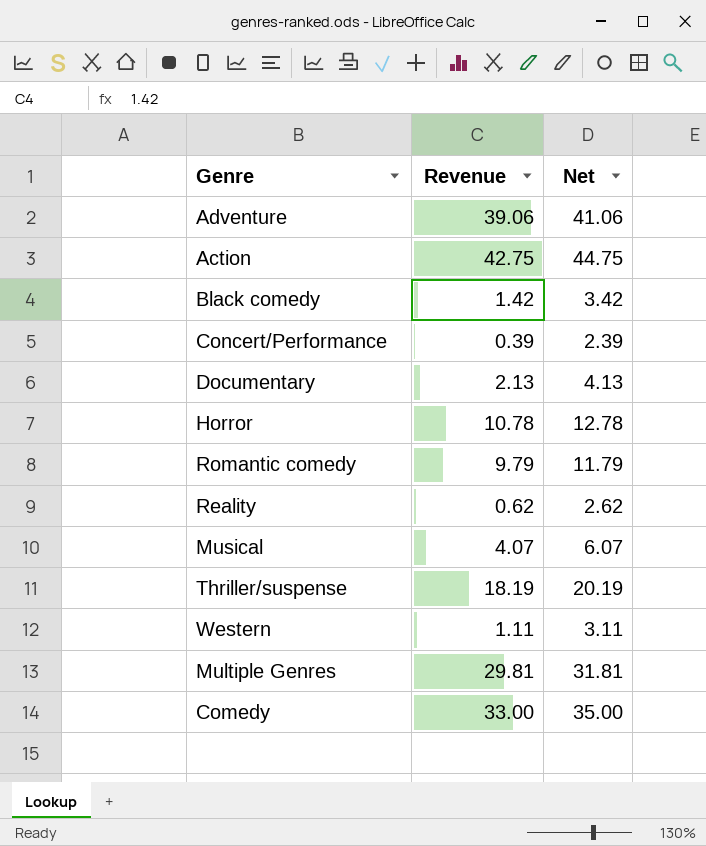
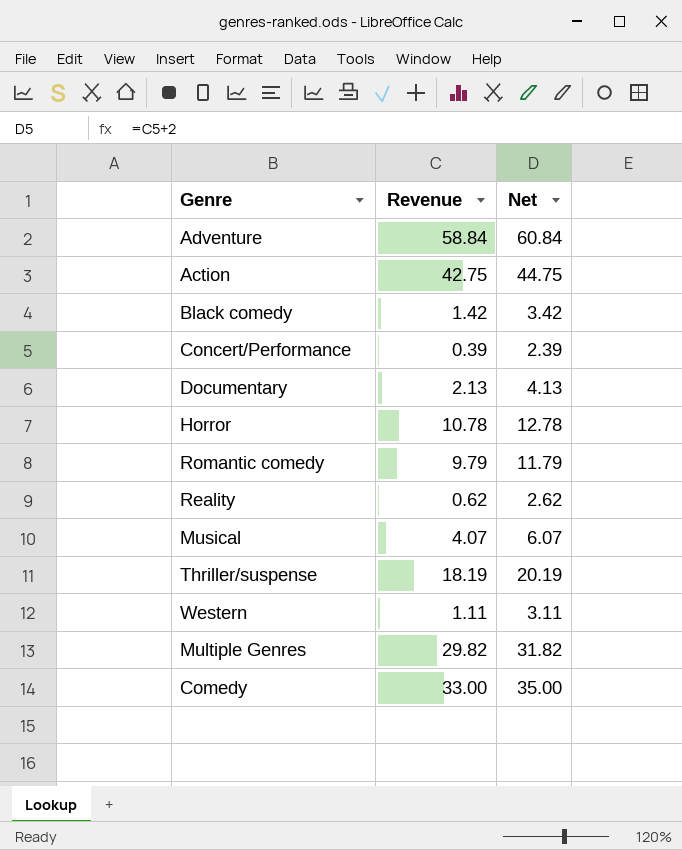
Adventure | Revenue: 39.06 -> 58.84
Adventure | Net: 41.06 -> 60.84
Multiple Genres | Revenue: 29.81 -> 29.82
Multiple Genres | Net: 31.81 -> 31.82

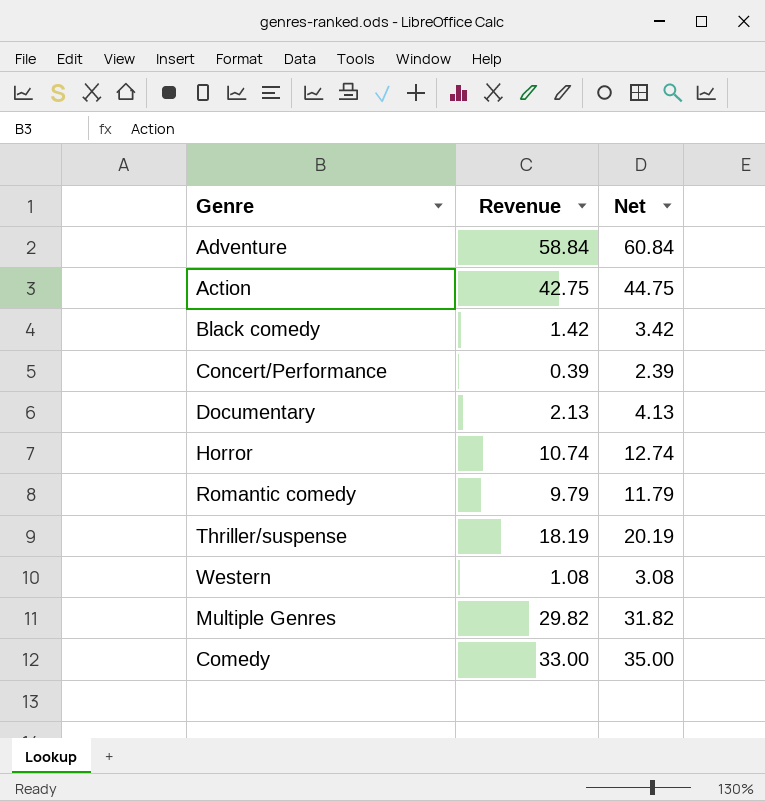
row Reality: 0.62 | 2.62 -> none
row Musical: 4.07 | 6.07 -> none
Horror | Revenue: 10.78 -> 10.74
Horror | Net: 12.78 -> 12.74
Western | Revenue: 1.11 -> 1.08
Western | Net: 3.11 -> 3.08

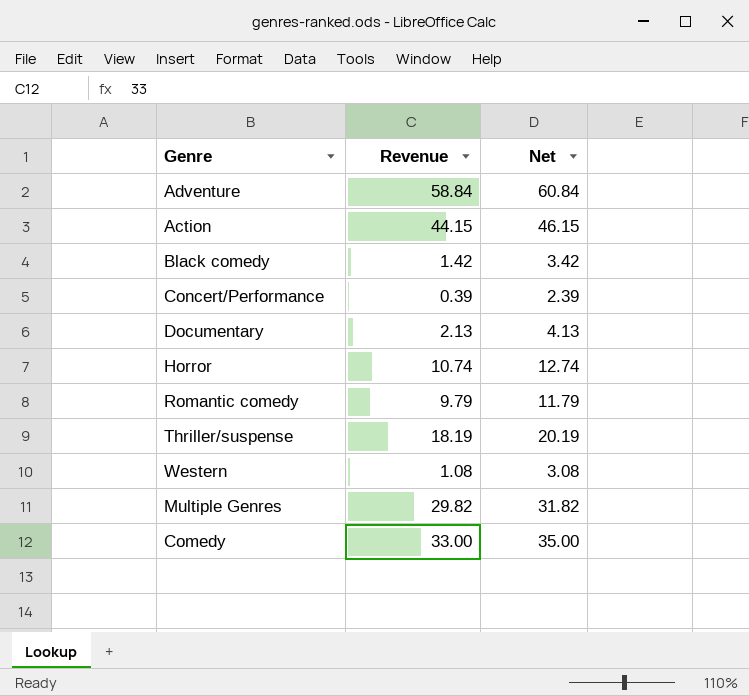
Action | Revenue: 42.75 -> 44.15
Action | Net: 44.75 -> 46.15

